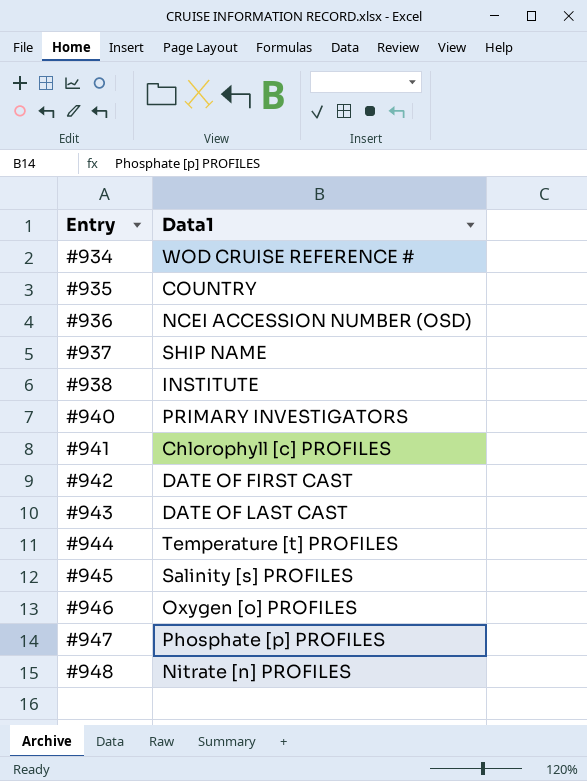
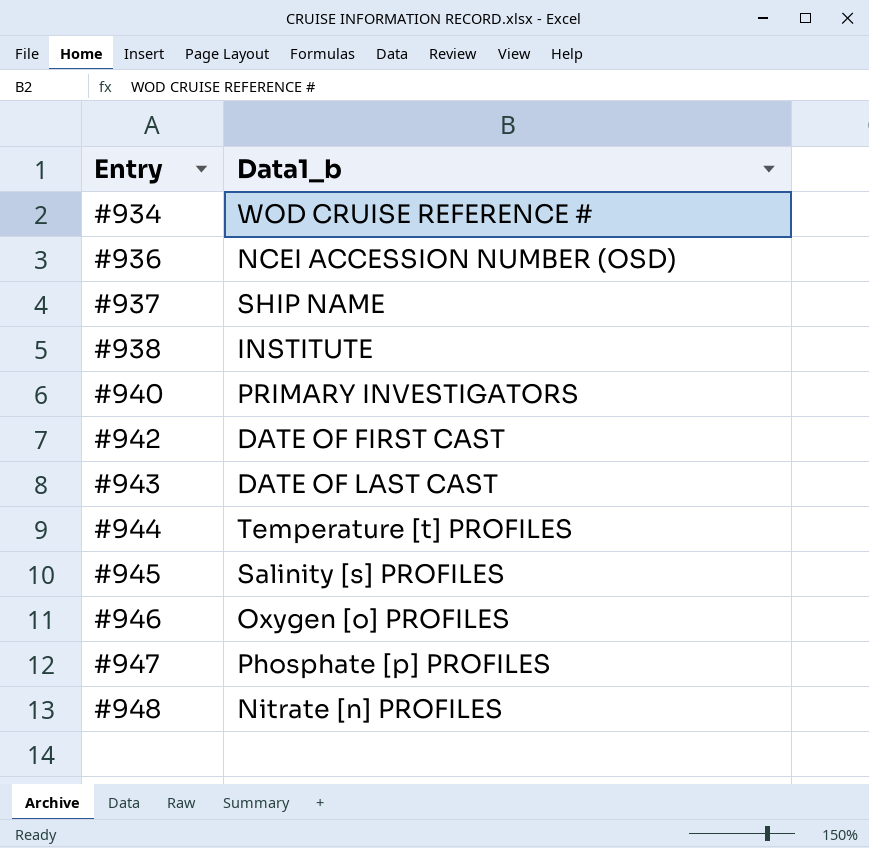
column name: Data1 -> Data1_b
row #935: COUNTRY -> none
row #941: Chlorophyll [c] PROFILES -> none

